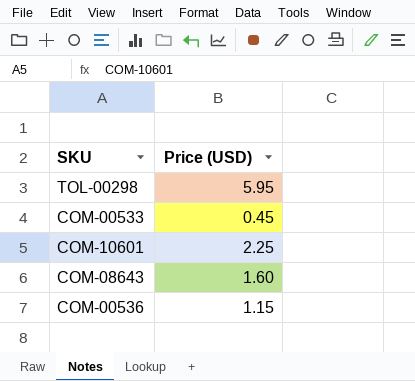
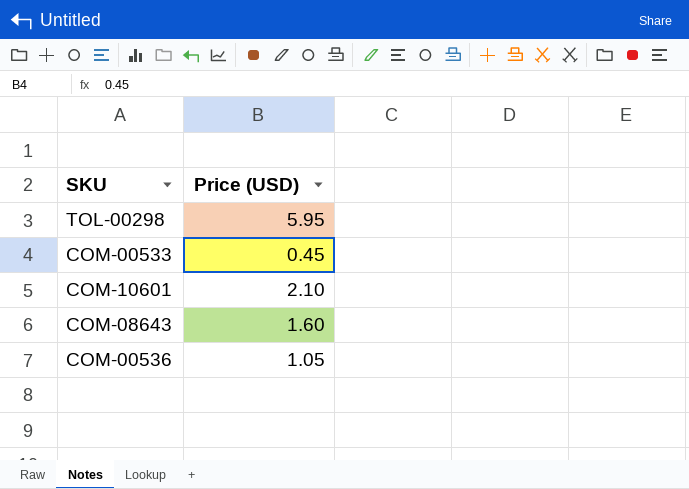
COM-10601 | Price (USD): 2.25 -> 2.10
COM-00536 | Price (USD): 1.15 -> 1.05

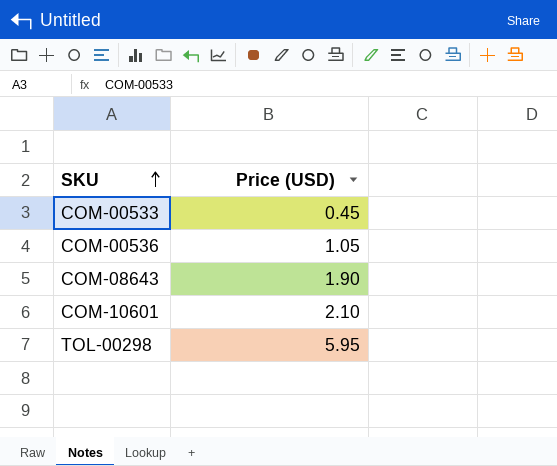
row order: none -> SKU ascending
COM-08643 | Price (USD): 1.60 -> 1.90

